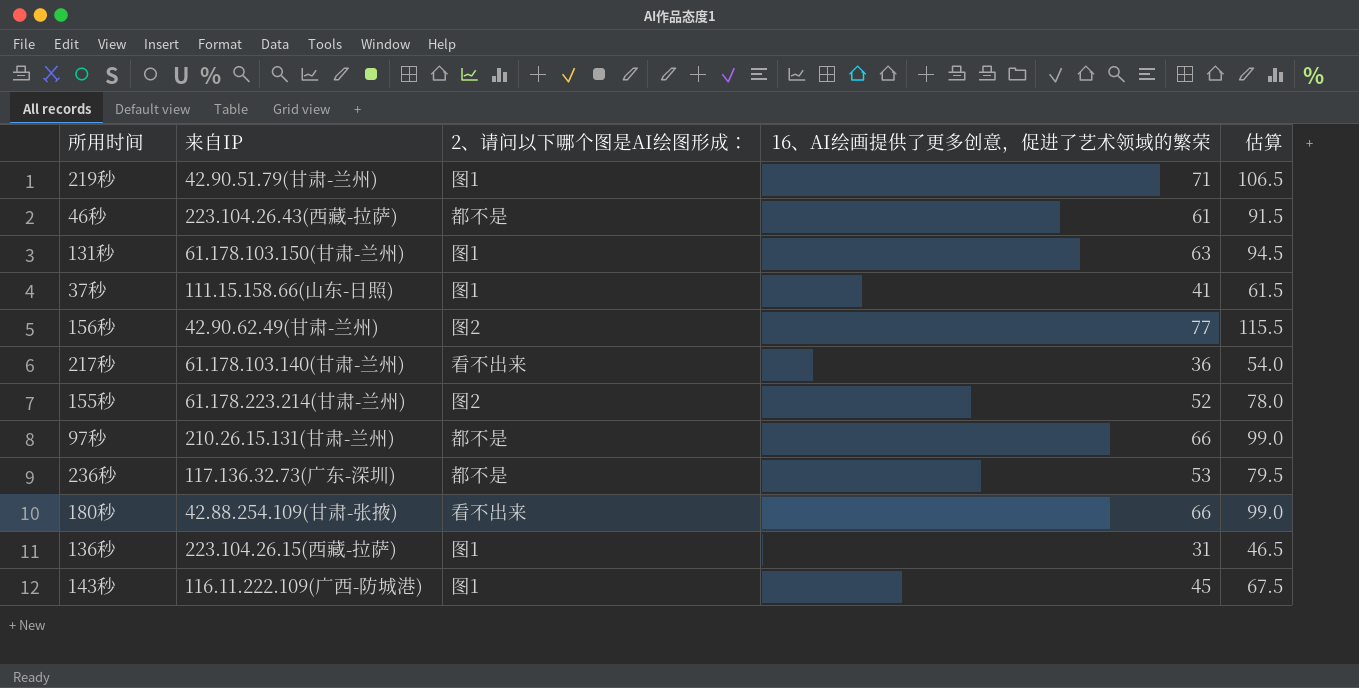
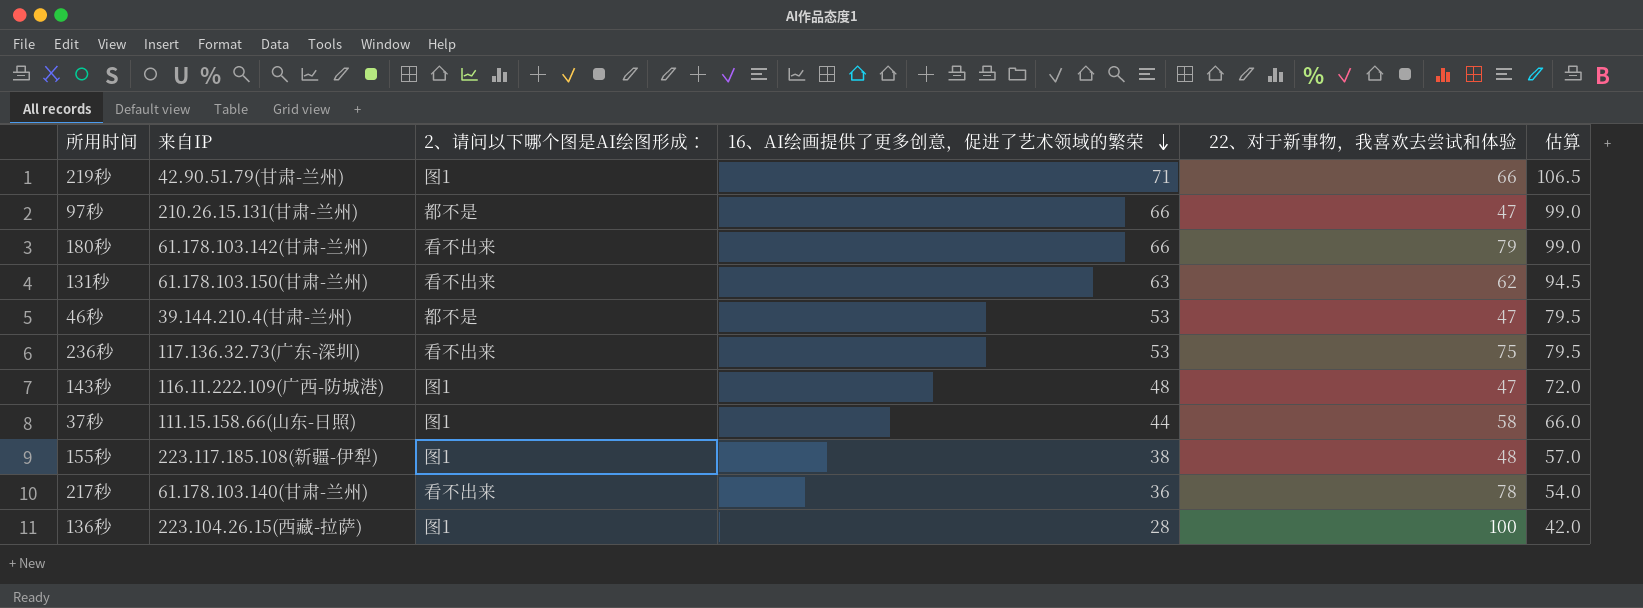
row order: none -> 16、AI绘画提供了更多创意，促进了艺术领域的繁荣 descending
column 22、对于新事物，我喜欢去尝试和体验 | position: none -> 5
row 156秒: 42.90.62.49(甘肃-兰州) | 图2 | 77 | 115.5 -> none
180秒 | 来自IP: 42.88.254.109(甘肃-张掖) -> 61.178.103.142(甘肃-兰州)
131秒 | 2、请问以下哪个图是AI绘图形成：: 图1 -> 看不出来
46秒 | 来自IP: 223.104.26.43(西藏-拉萨) -> 39.144.210.4(甘肃-兰州)
46秒 | 16、AI绘画提供了更多创意，促进了艺术领域的繁荣: 61 -> 53
46秒 | 估算: 91.5 -> 79.5
236秒 | 2、请问以下哪个图是AI绘图形成：: 都不是 -> 看不出来
143秒 | 16、AI绘画提供了更多创意，促进了艺术领域的繁荣: 45 -> 48
143秒 | 估算: 67.5 -> 72.0
37秒 | 16、AI绘画提供了更多创意，促进了艺术领域的繁荣: 41 -> 44
37秒 | 估算: 61.5 -> 66.0
155秒 | 来自IP: 61.178.223.214(甘肃-兰州) -> 223.117.185.108(新疆-伊犁)
155秒 | 2、请问以下哪个图是AI绘图形成：: 图2 -> 图1
155秒 | 16、AI绘画提供了更多创意，促进了艺术领域的繁荣: 52 -> 38
155秒 | 估算: 78.0 -> 57.0
136秒 | 16、AI绘画提供了更多创意，促进了艺术领域的繁荣: 31 -> 28
136秒 | 估算: 46.5 -> 42.0

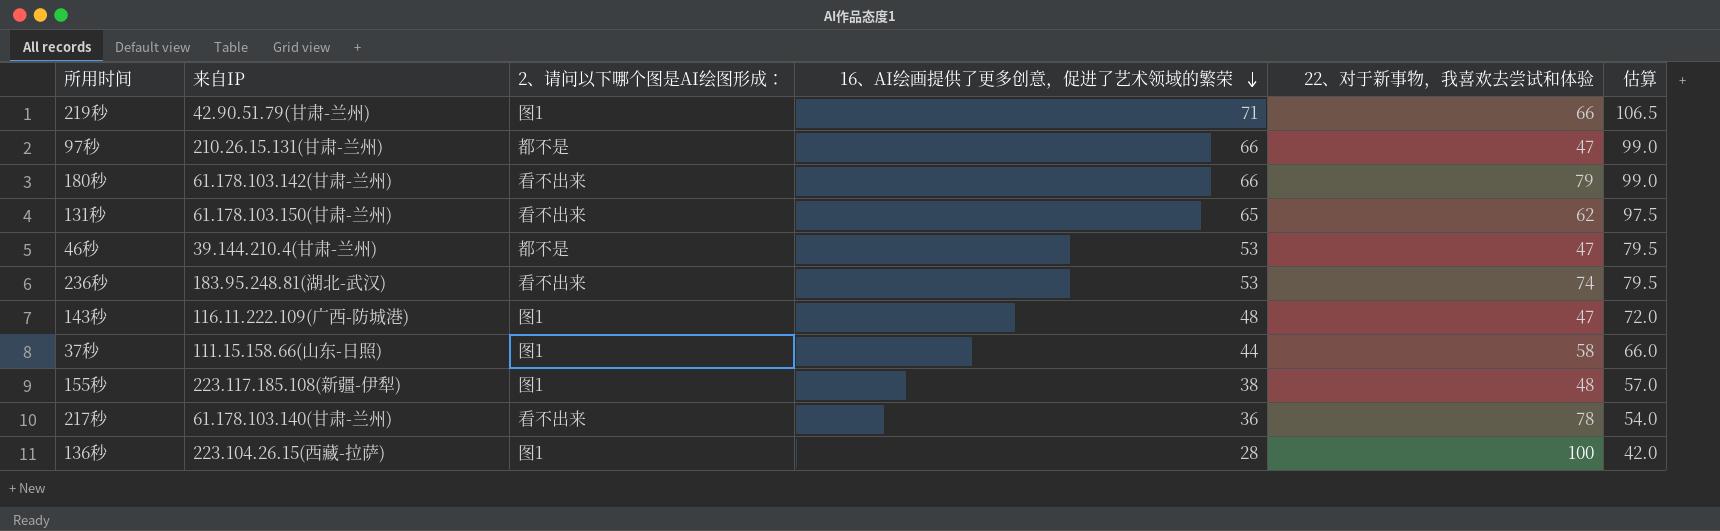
131秒 | 16、AI绘画提供了更多创意，促进了艺术领域的繁荣: 63 -> 65
131秒 | 估算: 94.5 -> 97.5
236秒 | 来自IP: 117.136.32.73(广东-深圳) -> 183.95.248.81(湖北-武汉)
236秒 | 22、对于新事物，我喜欢去尝试和体验: 75 -> 74

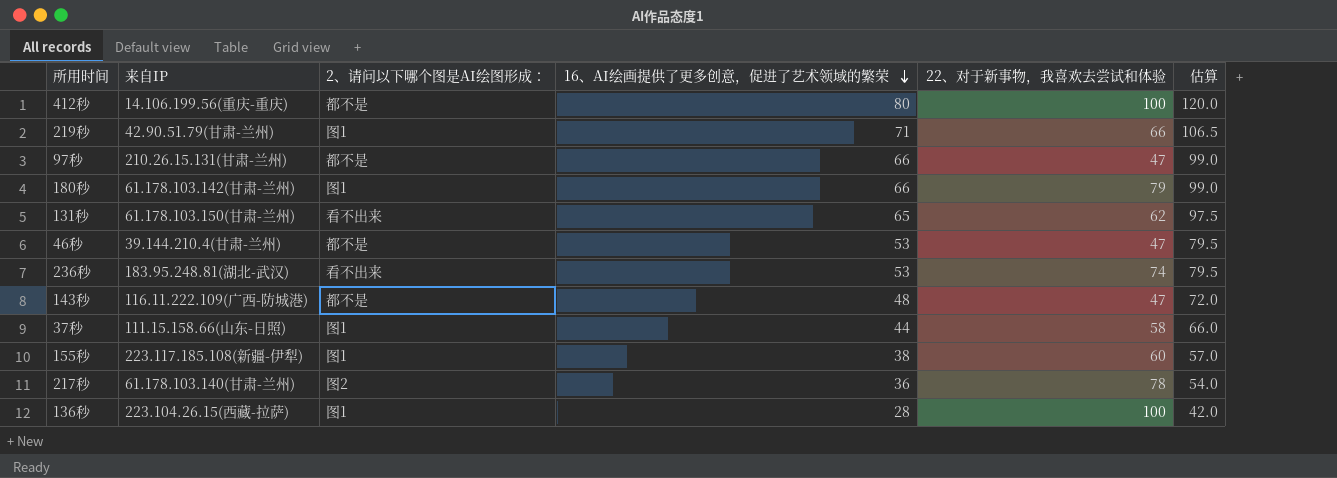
row 412秒: none -> 14.106.199.56(重庆-重庆) | 都不是 | 80 | 100 | 120.0
180秒 | 2、请问以下哪个图是AI绘图形成：: 看不出来 -> 图1
143秒 | 2、请问以下哪个图是AI绘图形成：: 图1 -> 都不是
155秒 | 22、对于新事物，我喜欢去尝试和体验: 48 -> 60
217秒 | 2、请问以下哪个图是AI绘图形成：: 看不出来 -> 图2

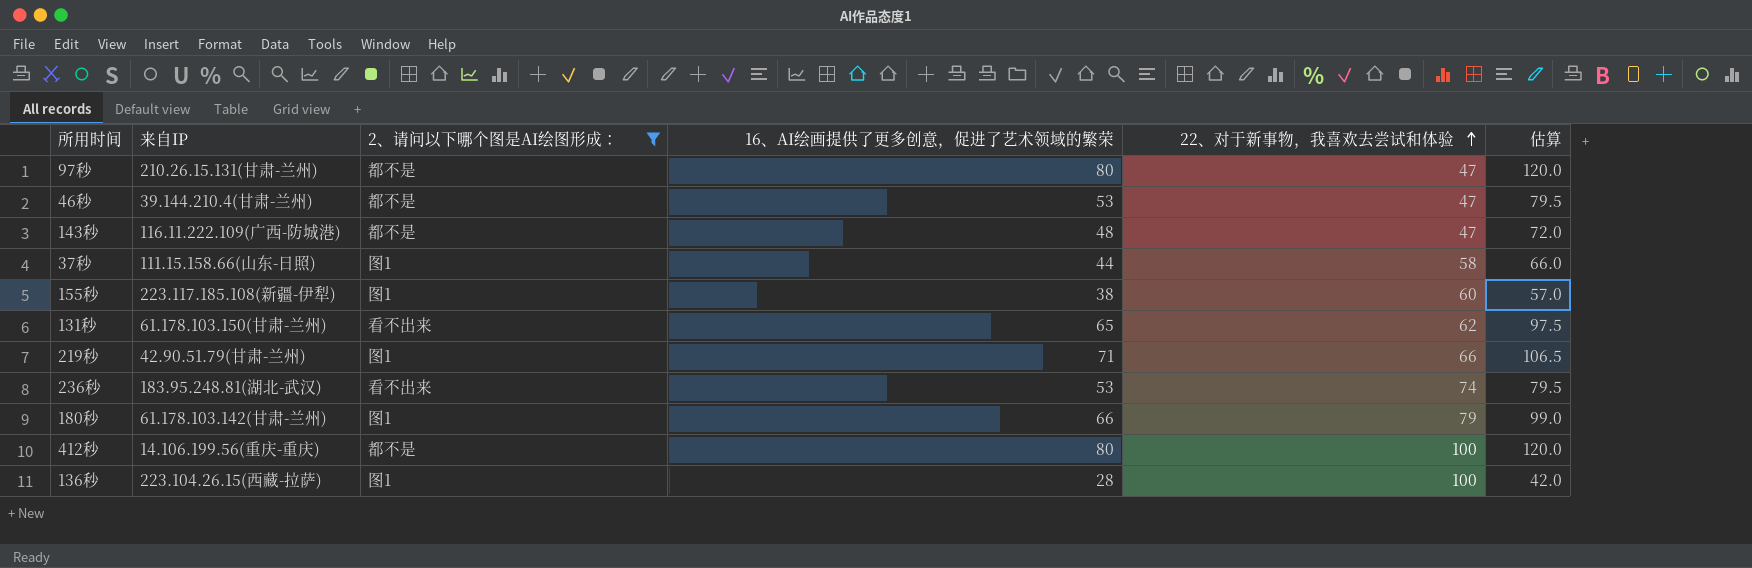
filter: none -> 2、请问以下哪个图是AI绘图形成： != 图2
row order: 16、AI绘画提供了更多创意，促进了艺术领域的繁荣 descending -> 22、对于新事物，我喜欢去尝试和体验 ascending
97秒 | 16、AI绘画提供了更多创意，促进了艺术领域的繁荣: 66 -> 80
97秒 | 估算: 99.0 -> 120.0

